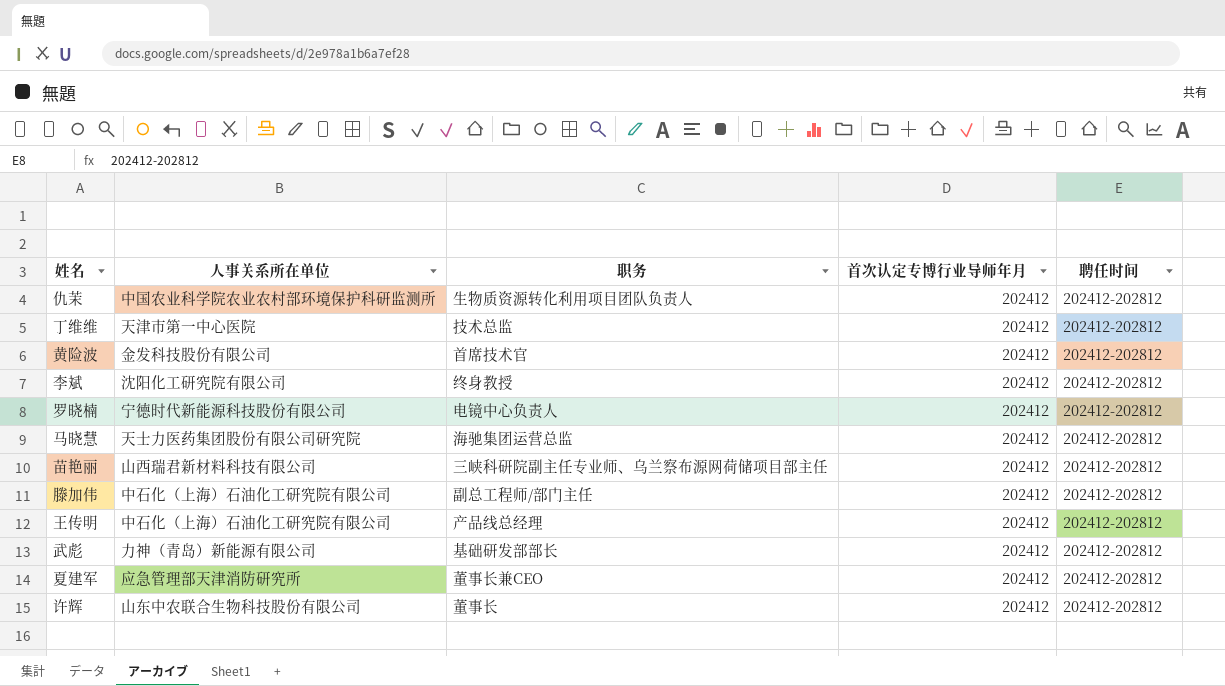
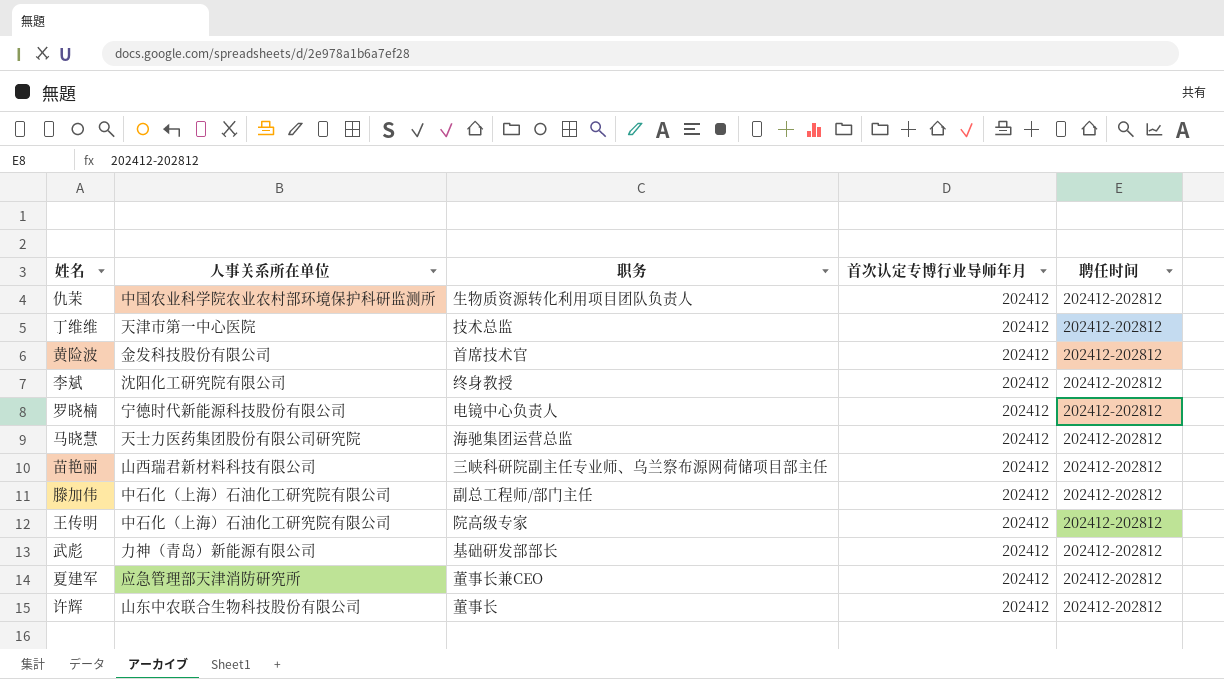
王传明 | 职务: 产品线总经理 -> 院高级专家

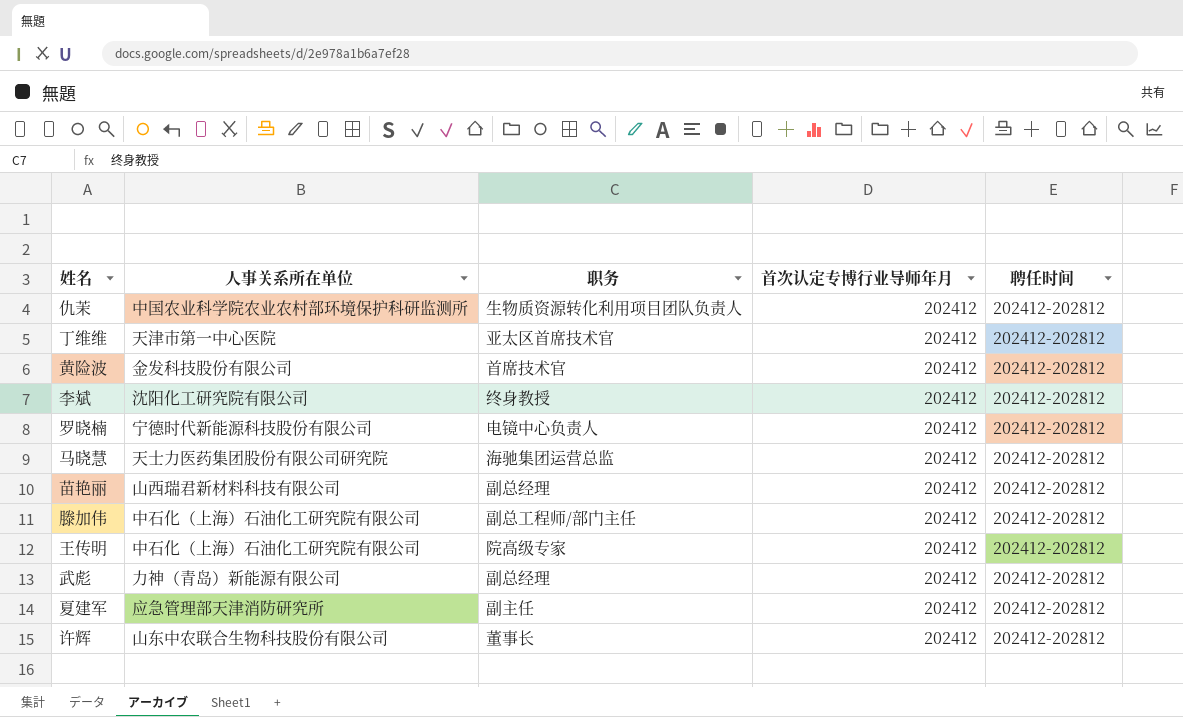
丁维维 | 职务: 技术总监 -> 亚太区首席技术官
苗艳丽 | 职务: 三峡科研院副主任专业师、乌兰察布源网荷储项目部主任 -> 副总经理
武彪 | 职务: 基础研发部部长 -> 副总经理
夏建军 | 职务: 董事长兼CEO -> 副主任

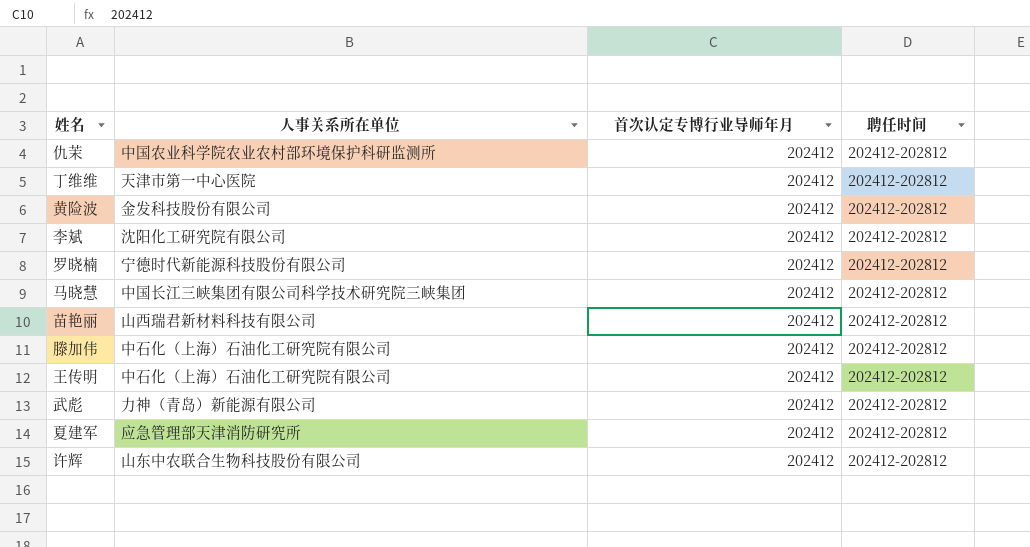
column 职务 | position: 3 -> none
马晓慧 | 人事关系所在单位: 天士力医药集团股份有限公司研究院 -> 中国长江三峡集团有限公司科学技术研究院三峡集团

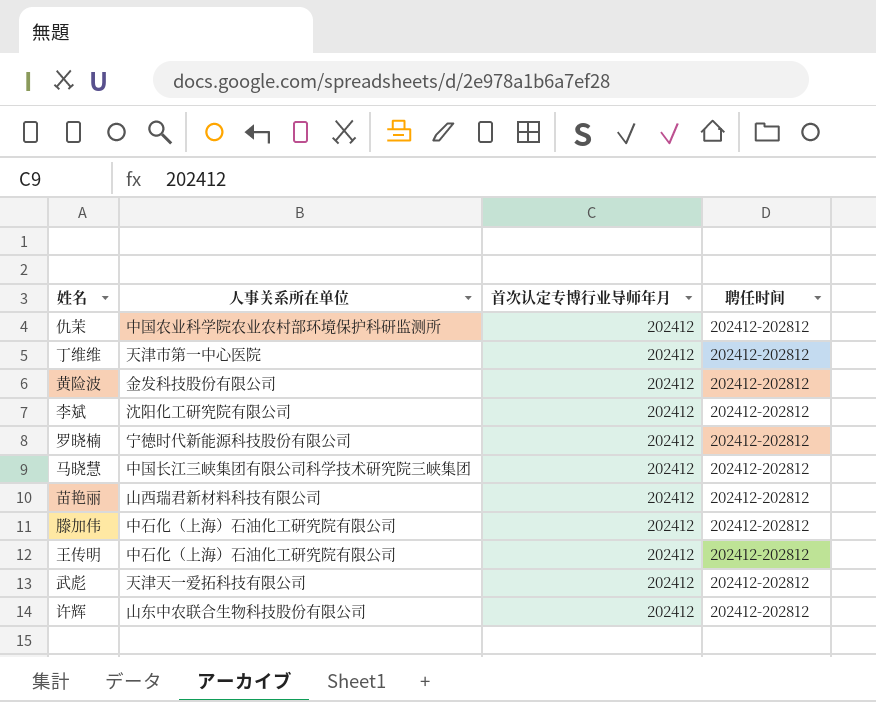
row 夏建军: 应急管理部天津消防研究所 | 202412 | 202412-202812 -> none
武彪 | 人事关系所在单位: 力神（青岛）新能源有限公司 -> 天津天一爱拓科技有限公司

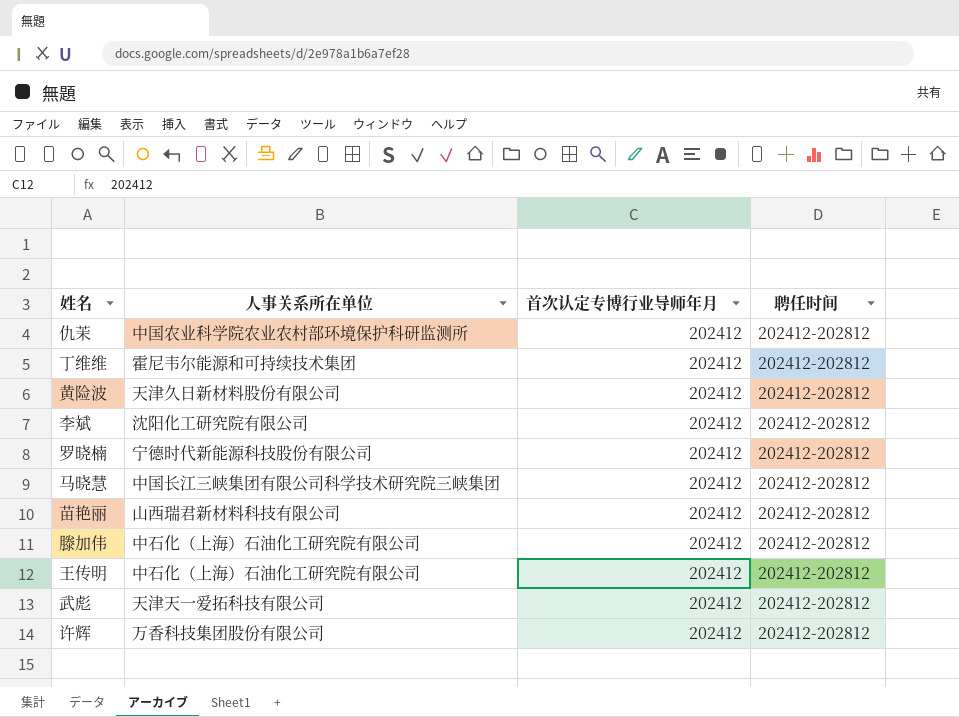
丁维维 | 人事关系所在单位: 天津市第一中心医院 -> 霍尼韦尔能源和可持续技术集团
黄险波 | 人事关系所在单位: 金发科技股份有限公司 -> 天津久日新材料股份有限公司
许辉 | 人事关系所在单位: 山东中农联合生物科技股份有限公司 -> 万香科技集团股份有限公司

